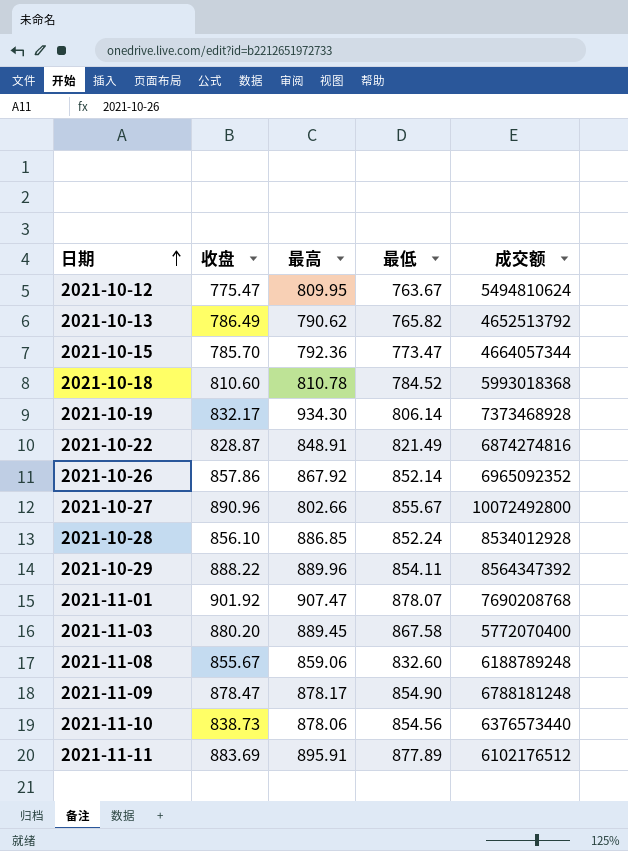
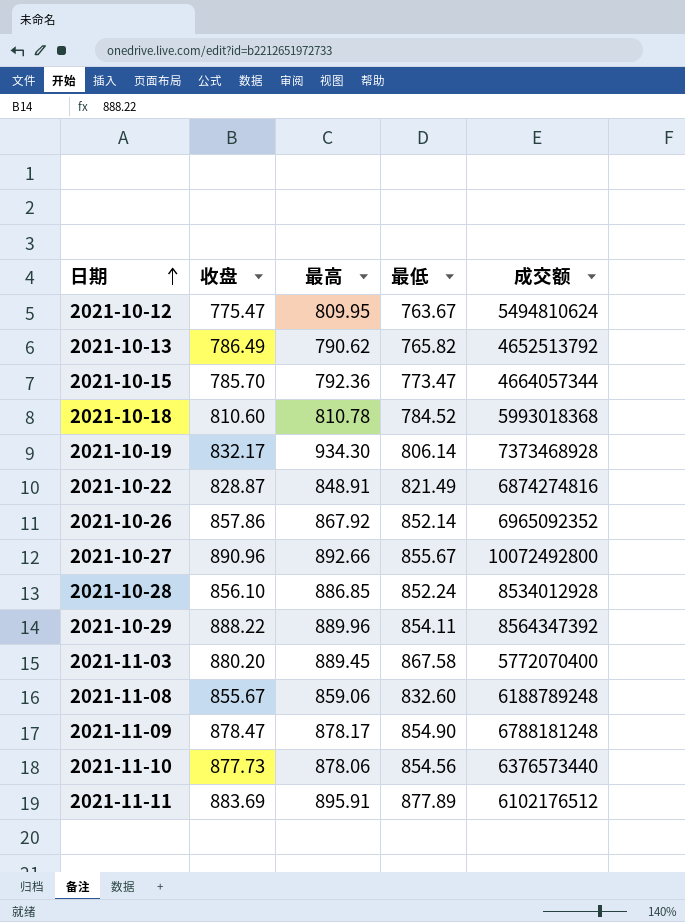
row 2021-11-01: 901.92 | 907.47 | 878.07 | 7690208768 -> none
2021-10-27 | 最高: 802.66 -> 892.66
2021-11-10 | 收盘: 838.73 -> 877.73

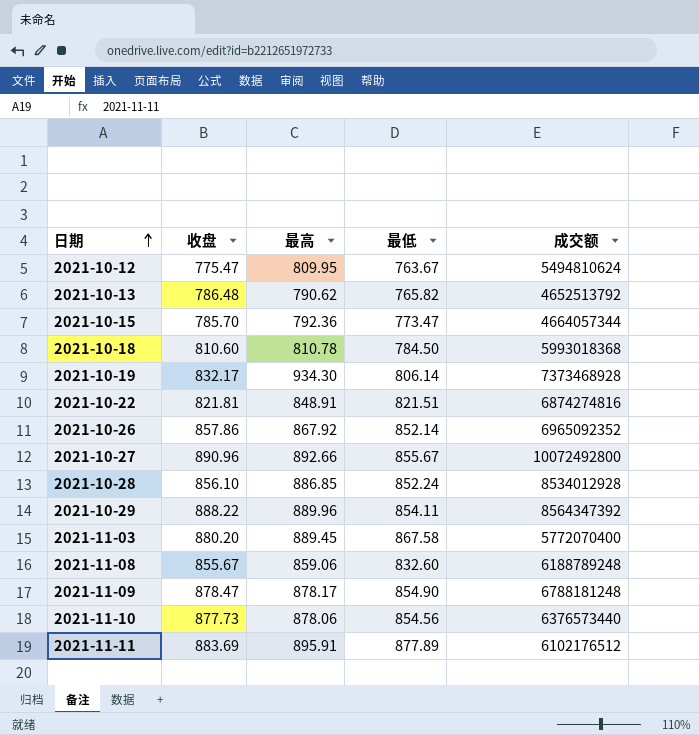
2021-10-13 | 收盘: 786.49 -> 786.48
2021-10-18 | 最低: 784.52 -> 784.50
2021-10-22 | 收盘: 828.87 -> 821.81
2021-10-22 | 最低: 821.49 -> 821.51

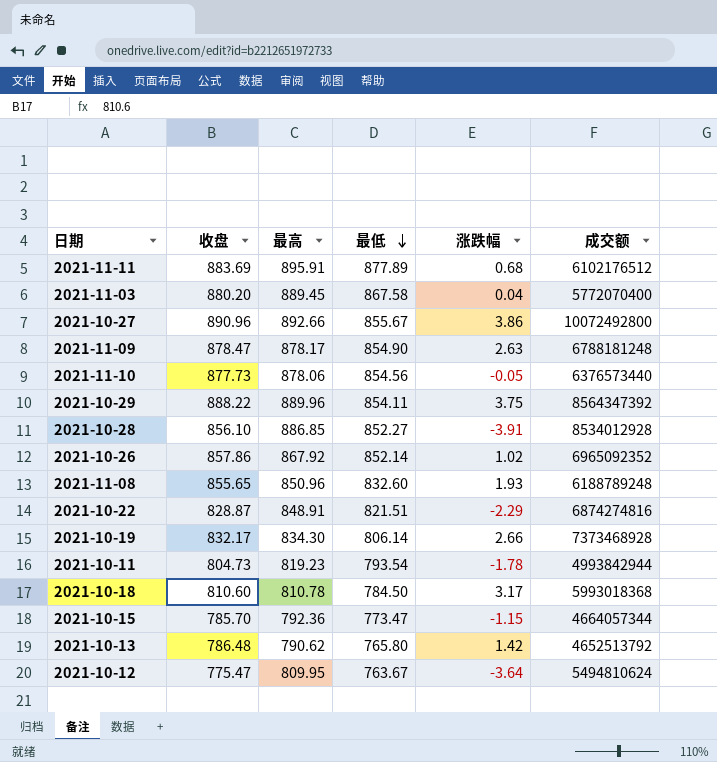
row order: 日期 ascending -> 最低 descending
column 涨跌幅 | position: none -> 5
2021-10-28 | 最低: 852.24 -> 852.27
2021-11-08 | 收盘: 855.67 -> 855.65
2021-11-08 | 最高: 859.06 -> 850.96
2021-10-22 | 收盘: 821.81 -> 828.87
2021-10-19 | 最高: 934.30 -> 834.30
row 2021-10-11: none -> 804.73 | 819.23 | 793.54 | -1.78 | 4993842944
2021-10-13 | 最低: 765.82 -> 765.80

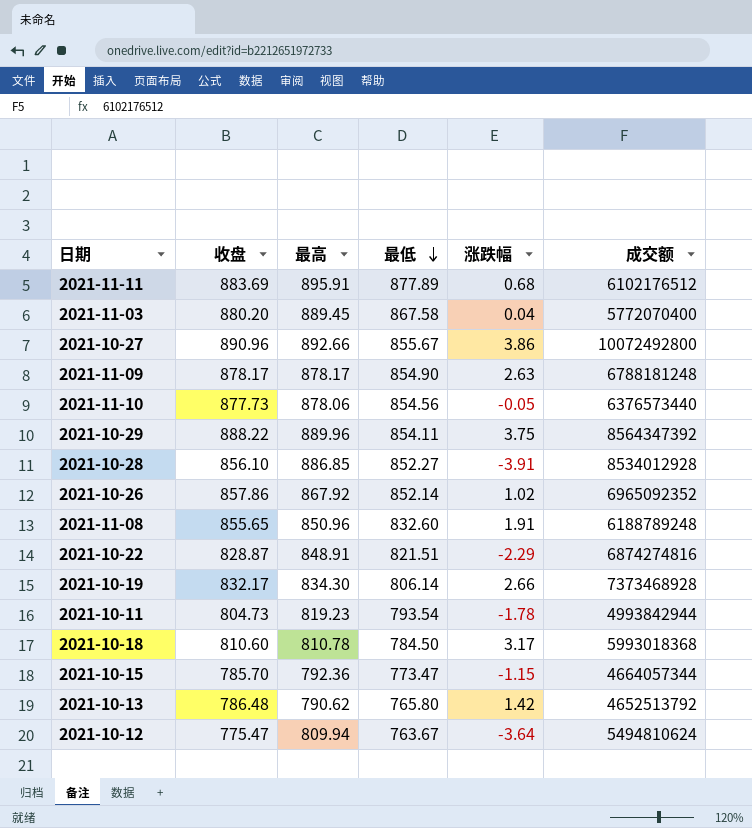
2021-11-09 | 收盘: 878.47 -> 878.17
2021-11-08 | 涨跌幅: 1.93 -> 1.91
2021-10-12 | 最高: 809.95 -> 809.94

